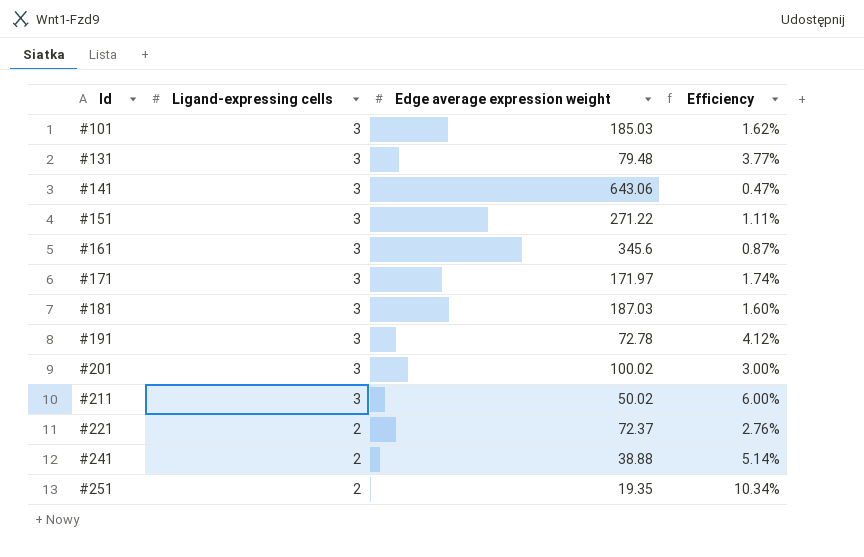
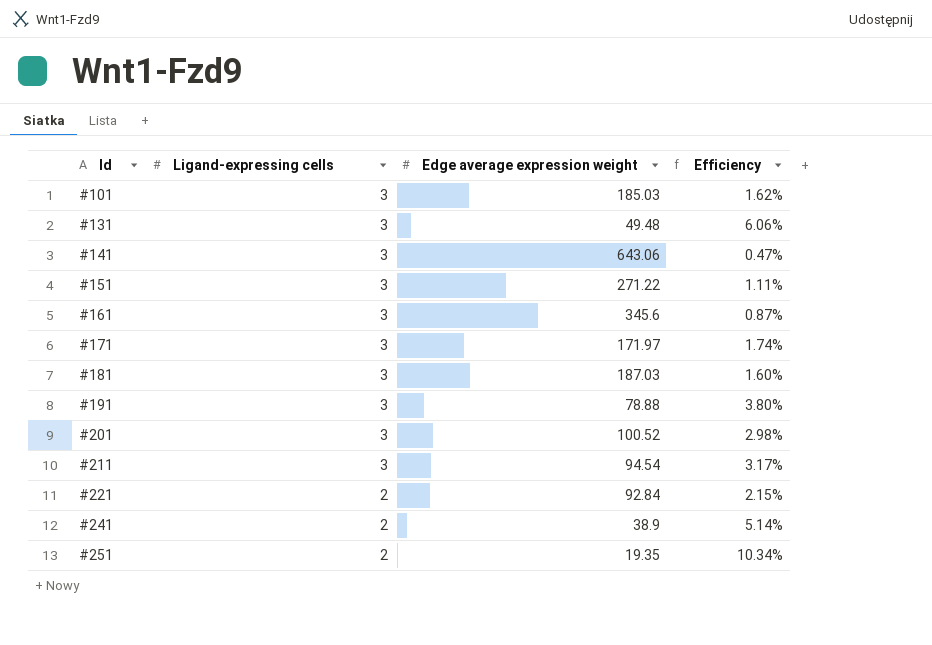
#131 | Edge average expression weight: 79.48 -> 49.48
#131 | Efficiency: 3.77% -> 6.06%
#191 | Edge average expression weight: 72.78 -> 78.88
#191 | Efficiency: 4.12% -> 3.80%
#201 | Edge average expression weight: 100.02 -> 100.52
#201 | Efficiency: 3.00% -> 2.98%
#211 | Edge average expression weight: 50.02 -> 94.54
#211 | Efficiency: 6.00% -> 3.17%
#221 | Edge average expression weight: 72.37 -> 92.84
#221 | Efficiency: 2.76% -> 2.15%
#241 | Edge average expression weight: 38.88 -> 38.9

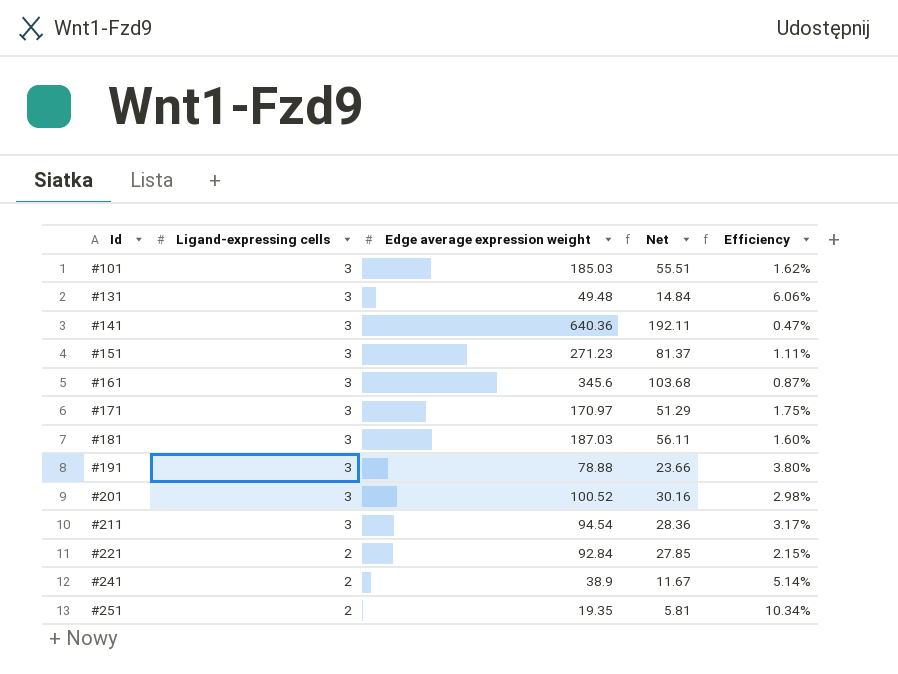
column Net | formula: none -> [Edge average expression weight] * 0.3
#141 | Edge average expression weight: 643.06 -> 640.36
#151 | Edge average expression weight: 271.22 -> 271.23
#171 | Edge average expression weight: 171.97 -> 170.97
#171 | Efficiency: 1.74% -> 1.75%

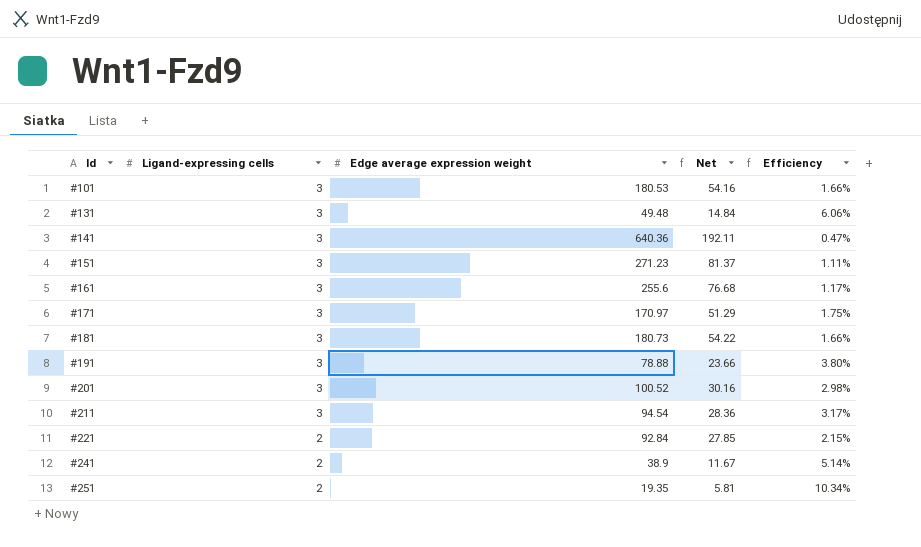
#101 | Edge average expression weight: 185.03 -> 180.53
#101 | Net: 55.51 -> 54.16
#101 | Efficiency: 1.62% -> 1.66%
#161 | Edge average expression weight: 345.6 -> 255.6
#161 | Net: 103.68 -> 76.68
#161 | Efficiency: 0.87% -> 1.17%
#181 | Edge average expression weight: 187.03 -> 180.73
#181 | Net: 56.11 -> 54.22
#181 | Efficiency: 1.60% -> 1.66%

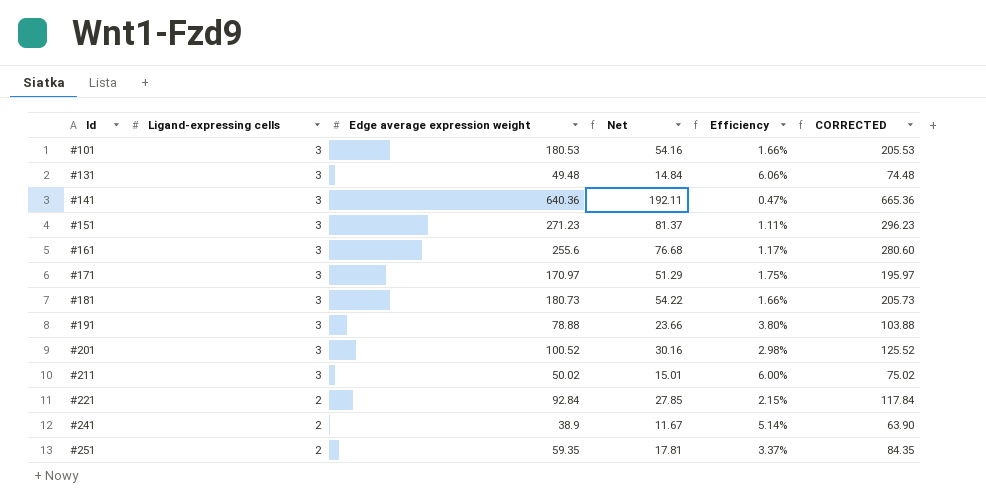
column CORRECTED | formula: none -> [Edge average expression weight] + 25
#211 | Edge average expression weight: 94.54 -> 50.02
#211 | Net: 28.36 -> 15.01
#211 | Efficiency: 3.17% -> 6.00%
#251 | Edge average expression weight: 19.35 -> 59.35
#251 | Net: 5.81 -> 17.81
#251 | Efficiency: 10.34% -> 3.37%

